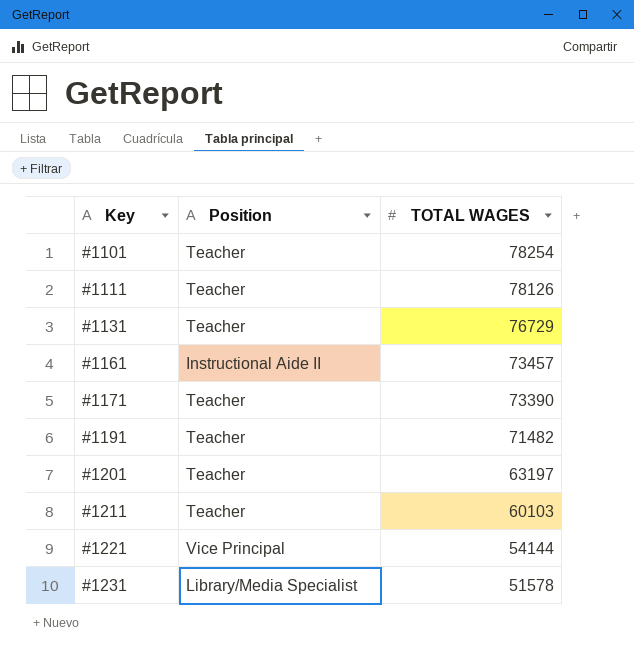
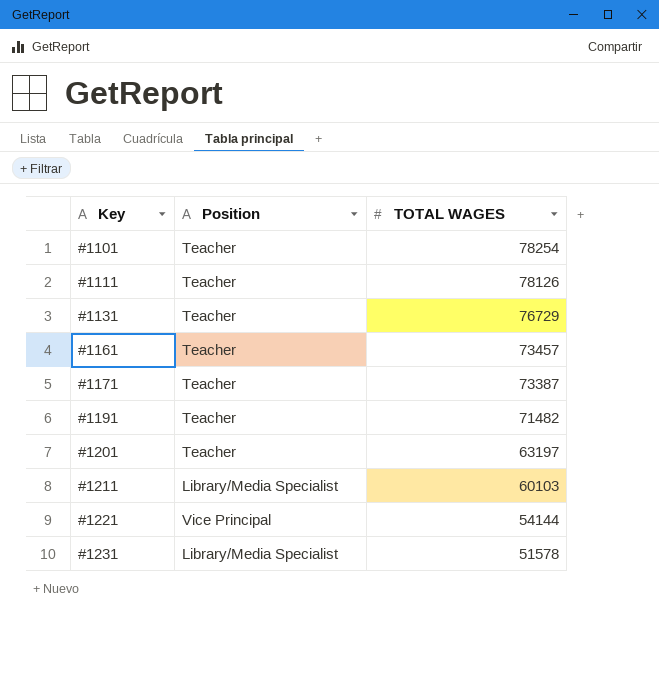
#1161 | Position: Instructional Aide II -> Teacher
#1171 | TOTAL WAGES: 73390 -> 73387
#1211 | Position: Teacher -> Library/Media Specialist

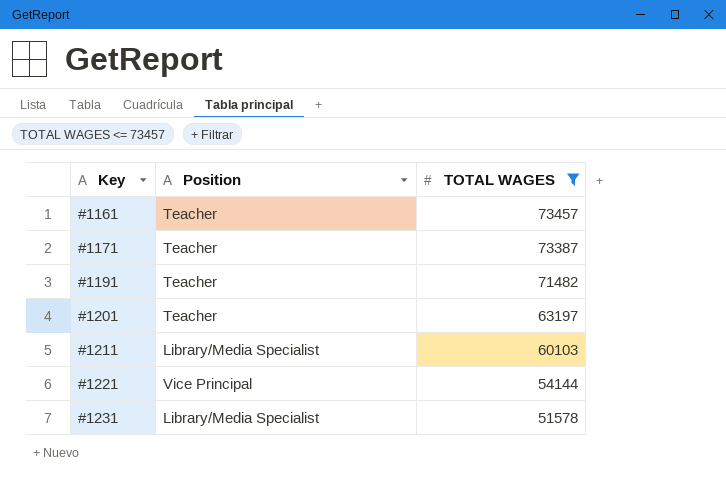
filter: none -> TOTAL WAGES <= 73457

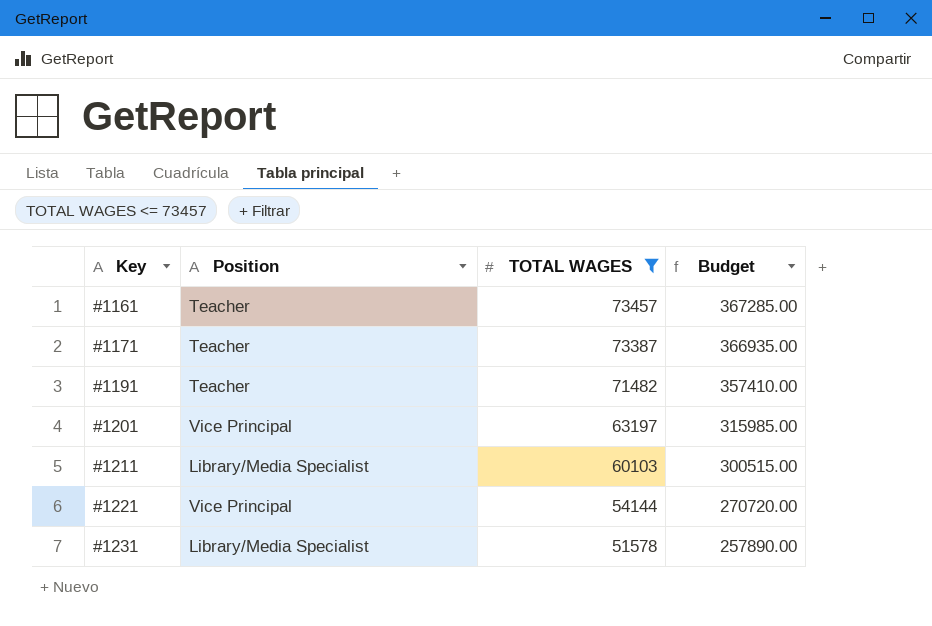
column Budget | formula: none -> [TOTAL WAGES] * 5
#1201 | Position: Teacher -> Vice Principal

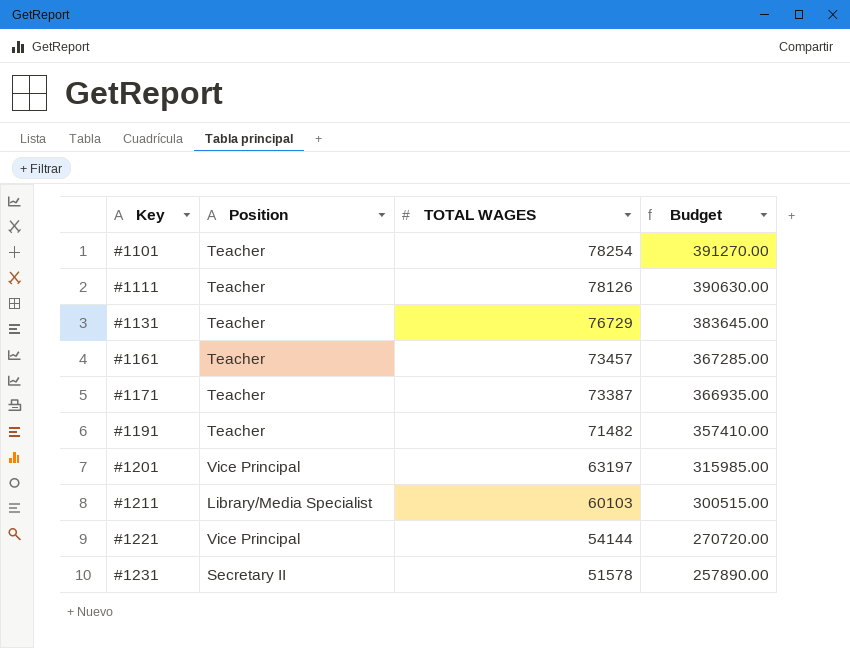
filter: TOTAL WAGES <= 73457 -> none
#1231 | Position: Library/Media Specialist -> Secretary II

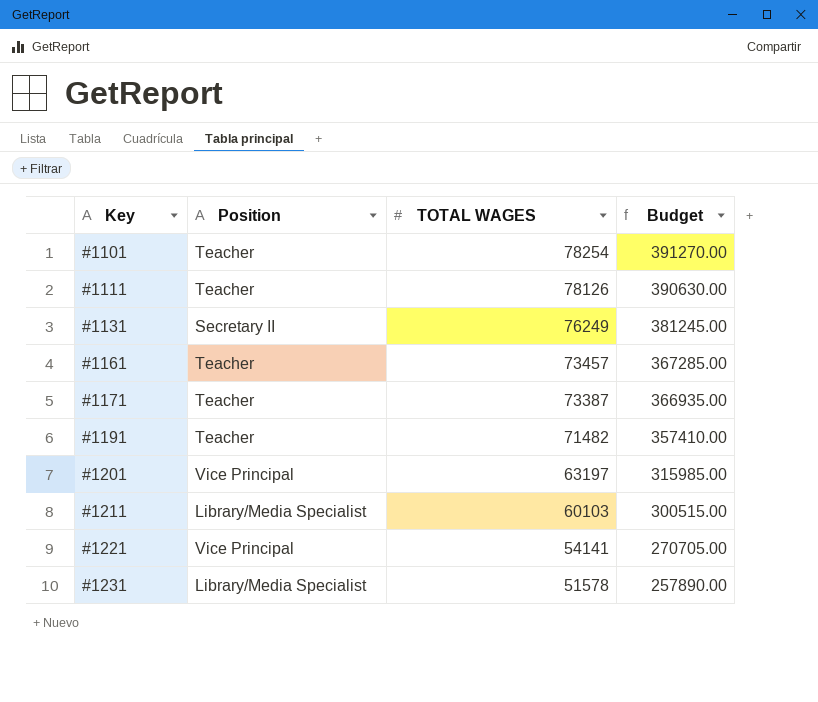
#1131 | Position: Teacher -> Secretary II
#1131 | TOTAL WAGES: 76729 -> 76249
#1131 | Budget: 383645.00 -> 381245.00
#1221 | TOTAL WAGES: 54144 -> 54141
#1221 | Budget: 270720.00 -> 270705.00
#1231 | Position: Secretary II -> Library/Media Specialist

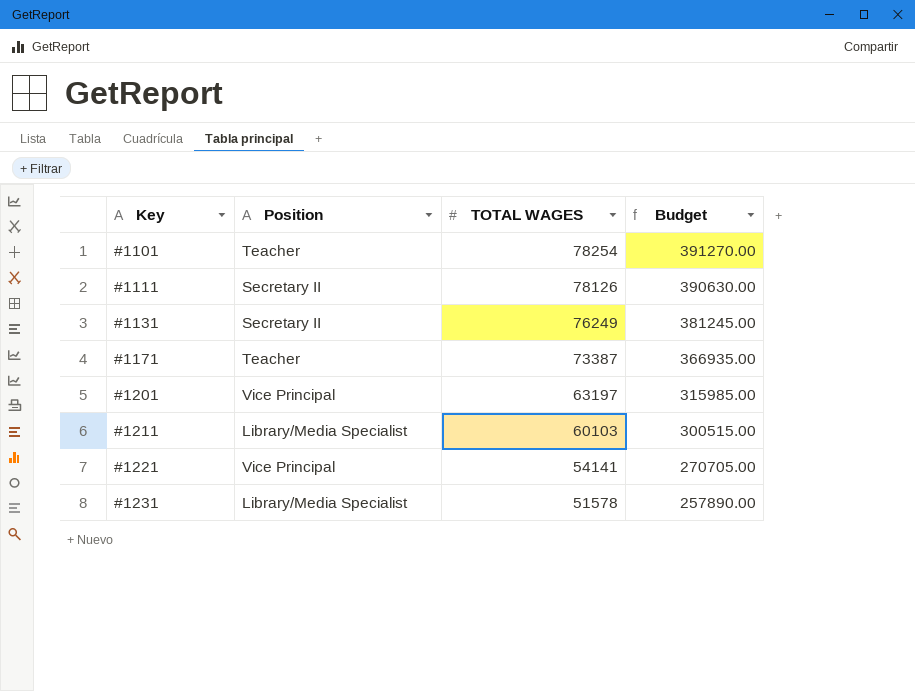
row #1161: Teacher | 73457 | 367285.00 -> none
row #1191: Teacher | 71482 | 357410.00 -> none
#1111 | Position: Teacher -> Secretary II

